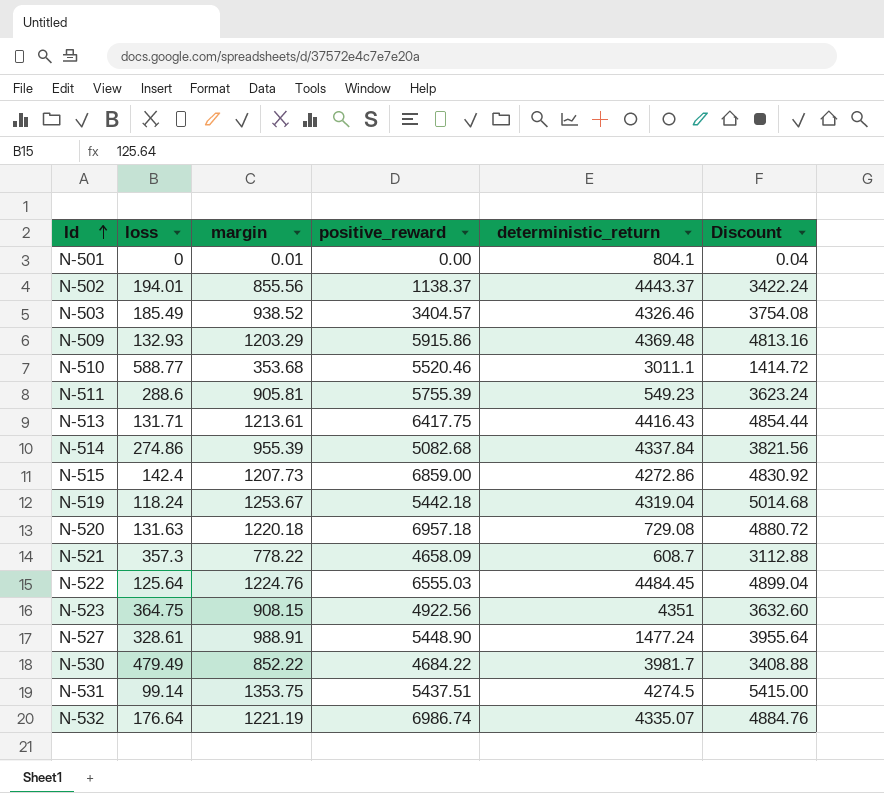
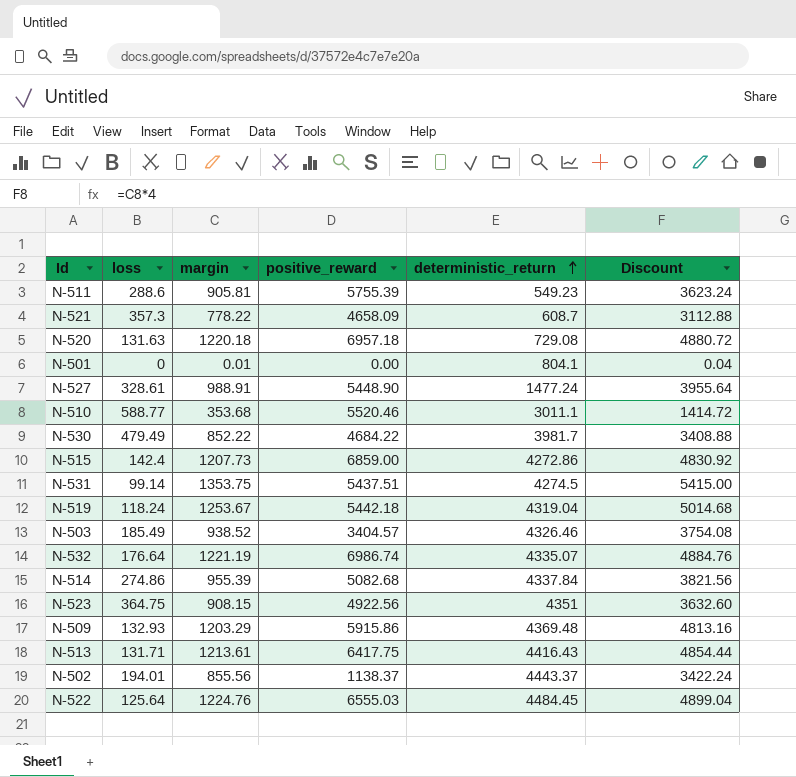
row order: Id ascending -> deterministic_return ascending

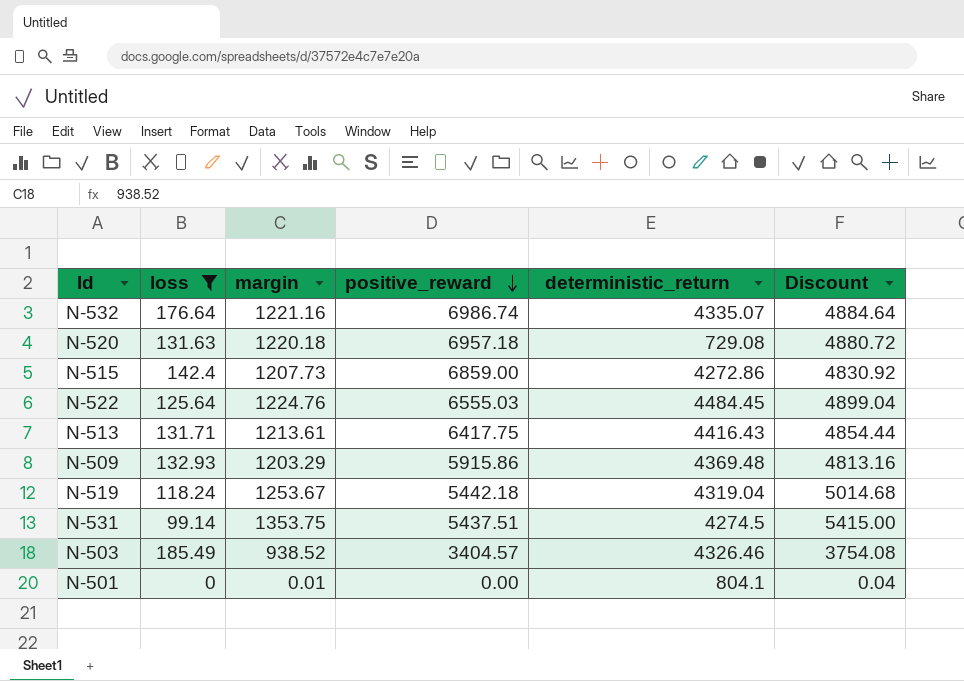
filter: none -> loss <= 185.49
row order: deterministic_return ascending -> positive_reward descending
N-532 | margin: 1221.19 -> 1221.16
N-532 | Discount: 4884.76 -> 4884.64

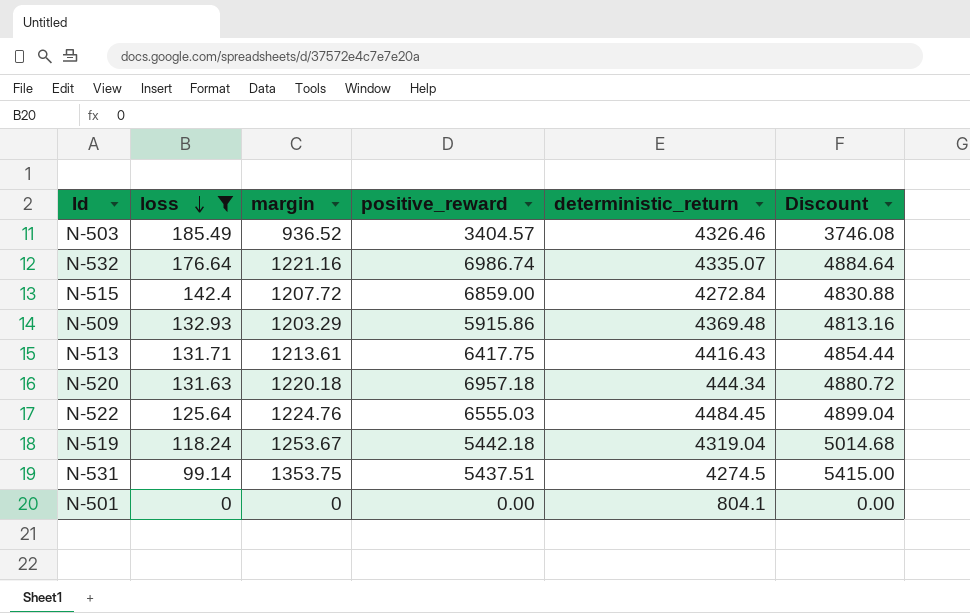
row order: positive_reward descending -> loss descending
N-503 | margin: 938.52 -> 936.52
N-503 | Discount: 3754.08 -> 3746.08
N-515 | margin: 1207.73 -> 1207.72
N-515 | deterministic_return: 4272.86 -> 4272.84
N-515 | Discount: 4830.92 -> 4830.88
N-520 | deterministic_return: 729.08 -> 444.34
N-501 | margin: 0.01 -> 0
N-501 | Discount: 0.04 -> 0.00

